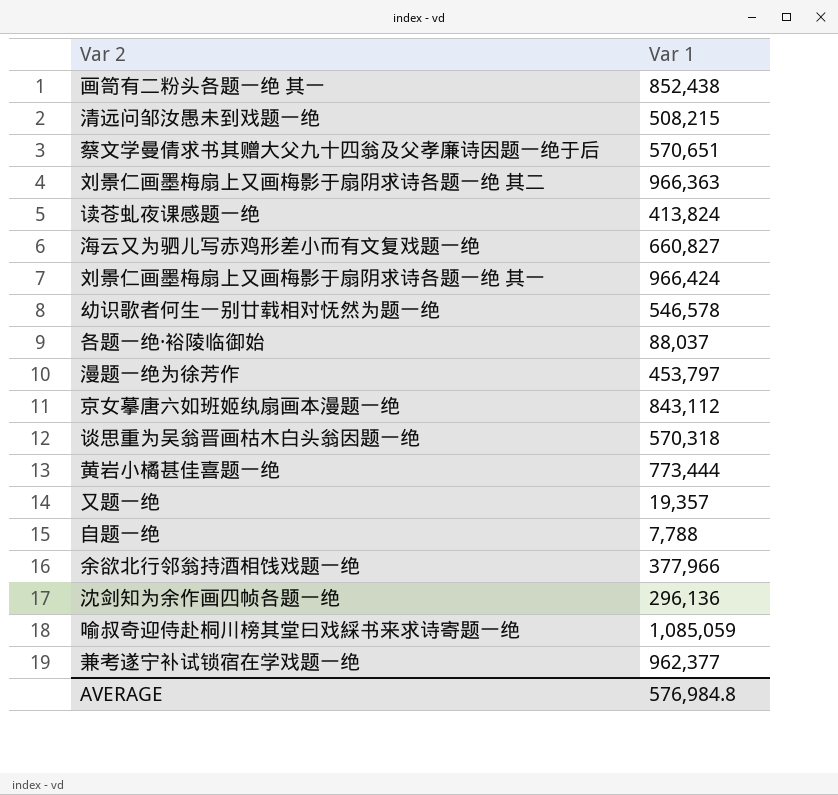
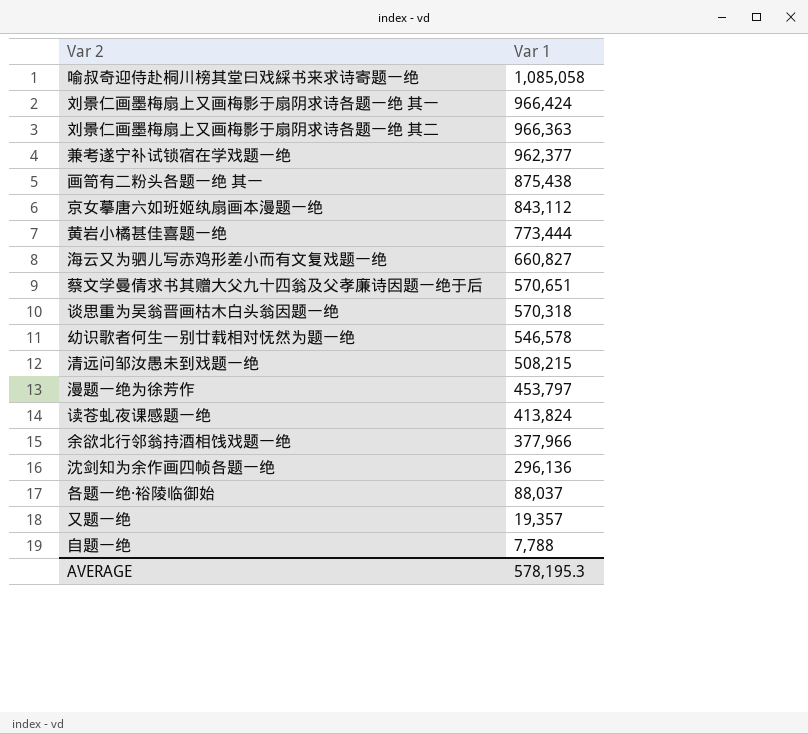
row order: none -> Var 1 descending
喻叔奇迎侍赴桐川榜其堂曰戏綵书来求诗寄题一绝 | Var 1: 1,085,059 -> 1,085,058
画笥有二粉头各题一绝 其一 | Var 1: 852,438 -> 875,438
AVERAGE | Var 1: 576,984.8 -> 578,195.3

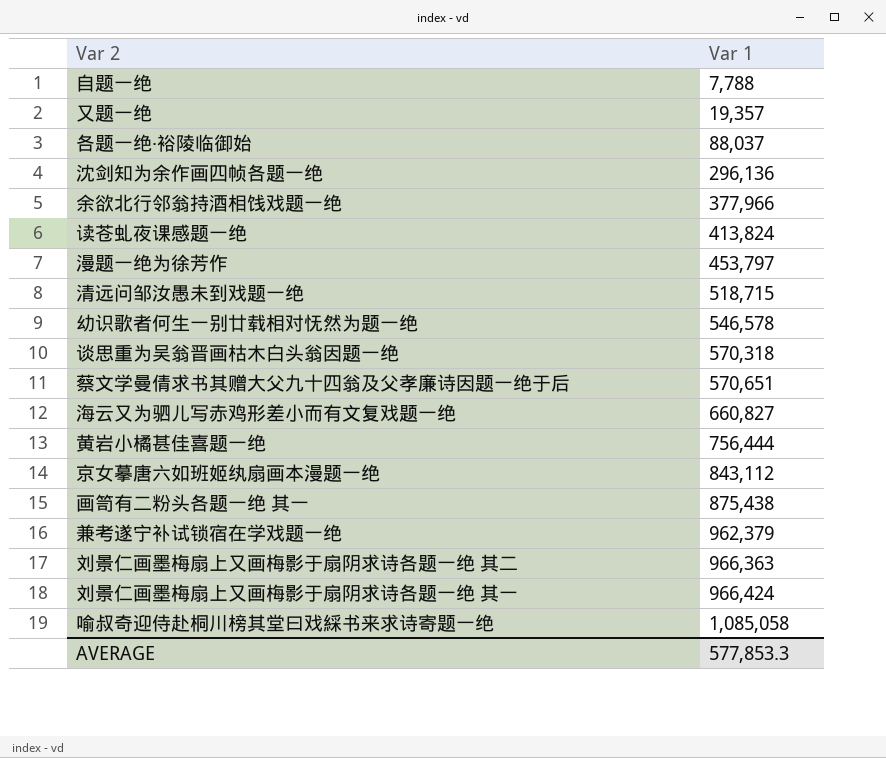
row order: Var 1 descending -> Var 1 ascending
清远问邹汝愚未到戏题一绝 | Var 1: 508,215 -> 518,715
黄岩小橘甚佳喜题一绝 | Var 1: 773,444 -> 756,444
兼考遂宁补试锁宿在学戏题一绝 | Var 1: 962,377 -> 962,379
AVERAGE | Var 1: 578,195.3 -> 577,853.3

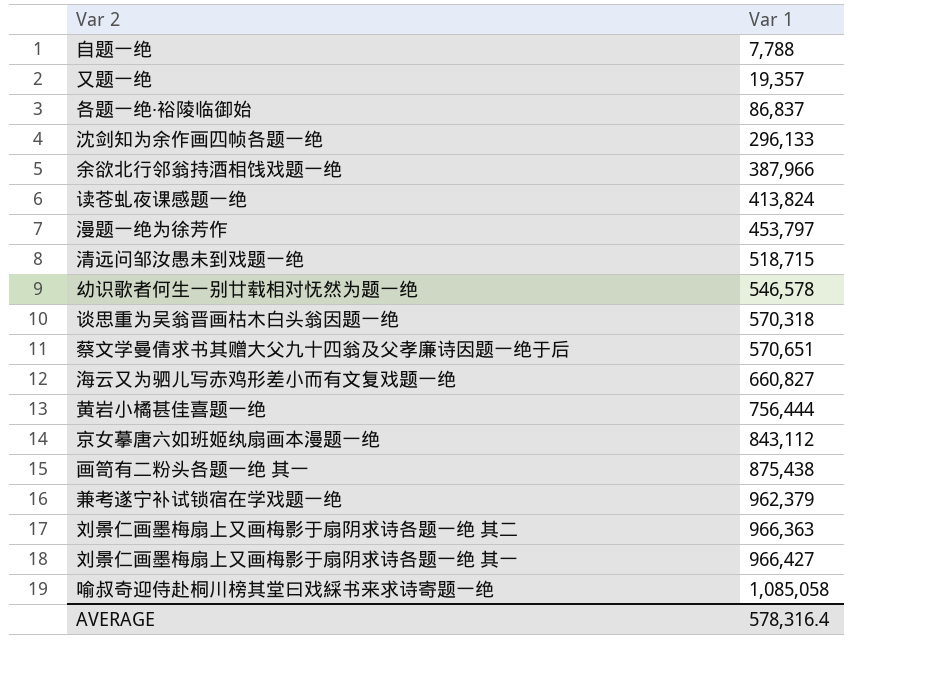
各题一绝·裕陵临御始 | Var 1: 88,037 -> 86,837
沈剑知为余作画四帧各题一绝 | Var 1: 296,136 -> 296,133
余欲北行邻翁持酒相饯戏题一绝 | Var 1: 377,966 -> 387,966
刘景仁画墨梅扇上又画梅影于扇阴求诗各题一绝 其一 | Var 1: 966,424 -> 966,427
AVERAGE | Var 1: 577,853.3 -> 578,316.4

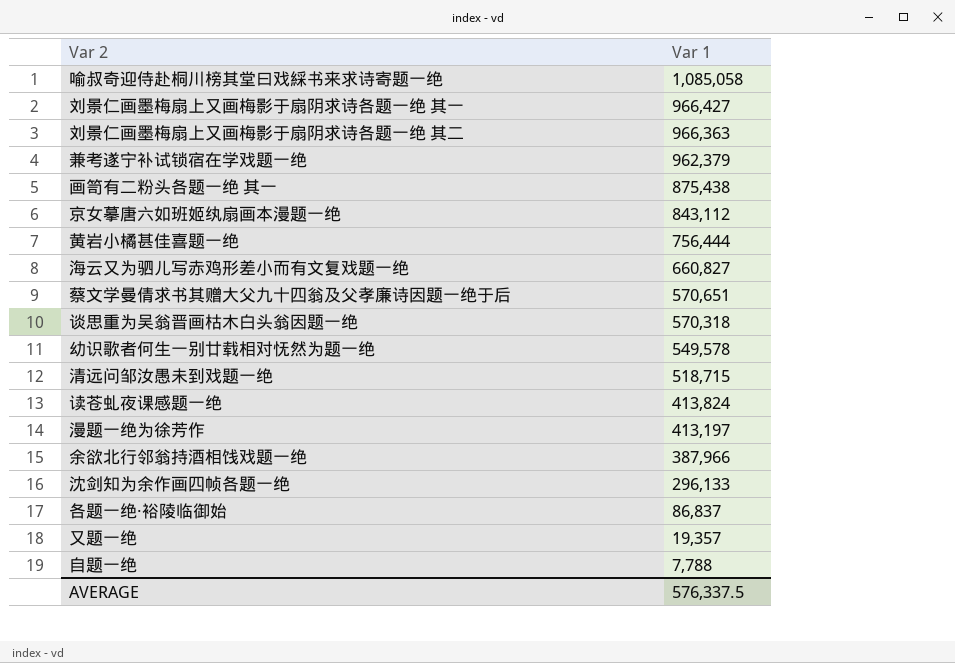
row order: Var 1 ascending -> Var 1 descending
幼识歌者何生一别廿载相对怃然为题一绝 | Var 1: 546,578 -> 549,578
漫题一绝为徐芳作 | Var 1: 453,797 -> 413,197
AVERAGE | Var 1: 578,316.4 -> 576,337.5

